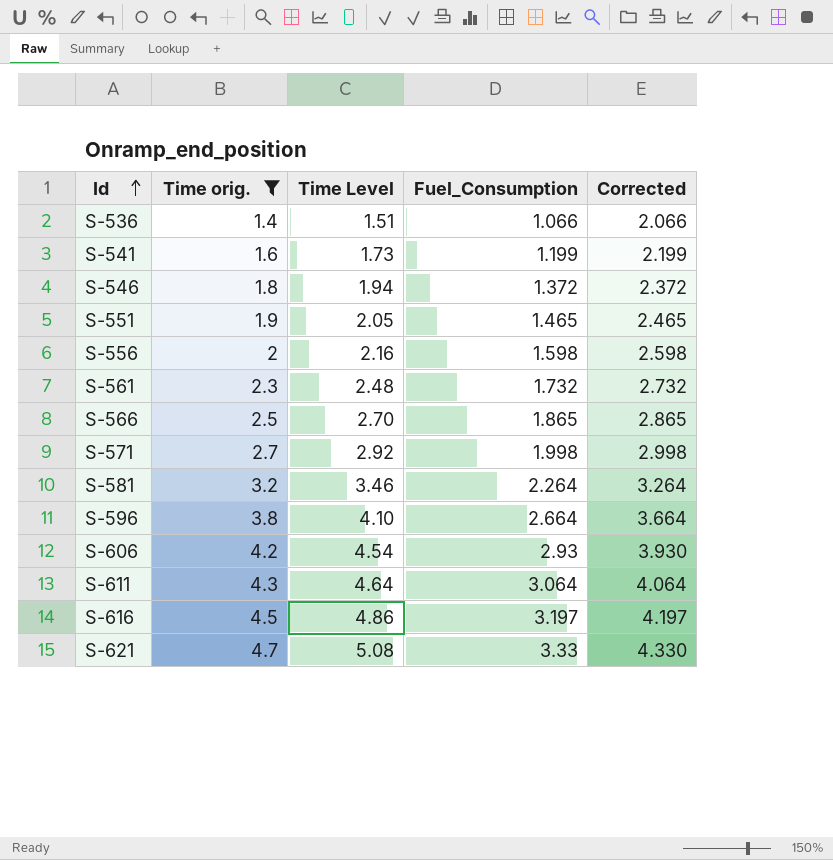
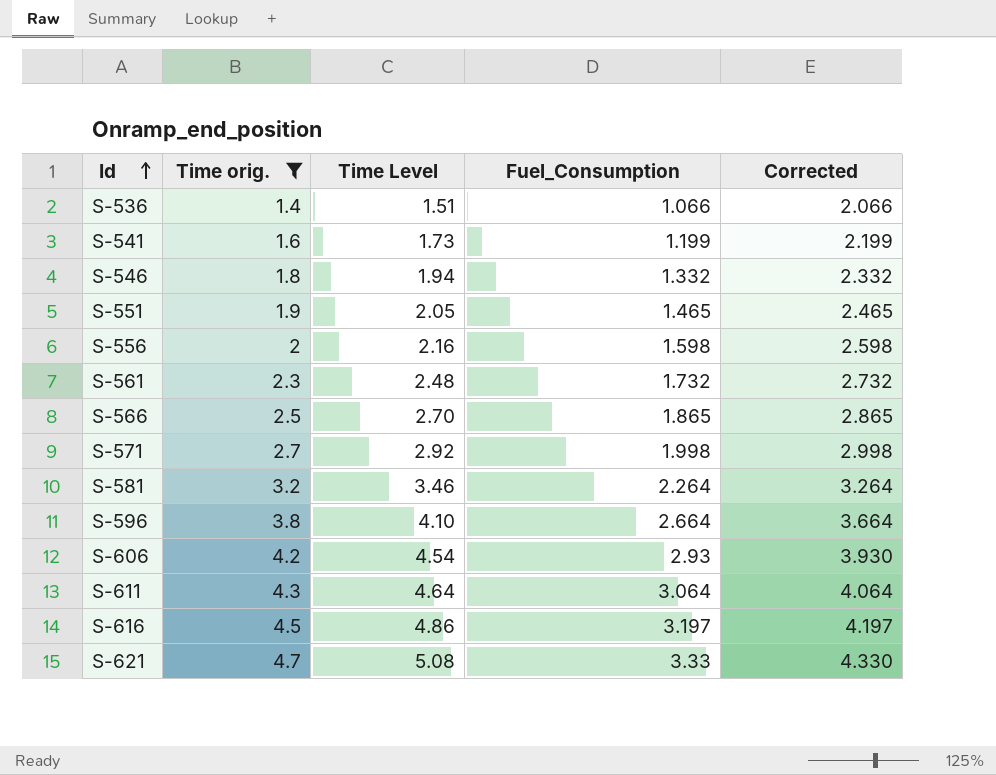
S-546 | Fuel_Consumption: 1.372 -> 1.332
S-546 | Corrected: 2.372 -> 2.332

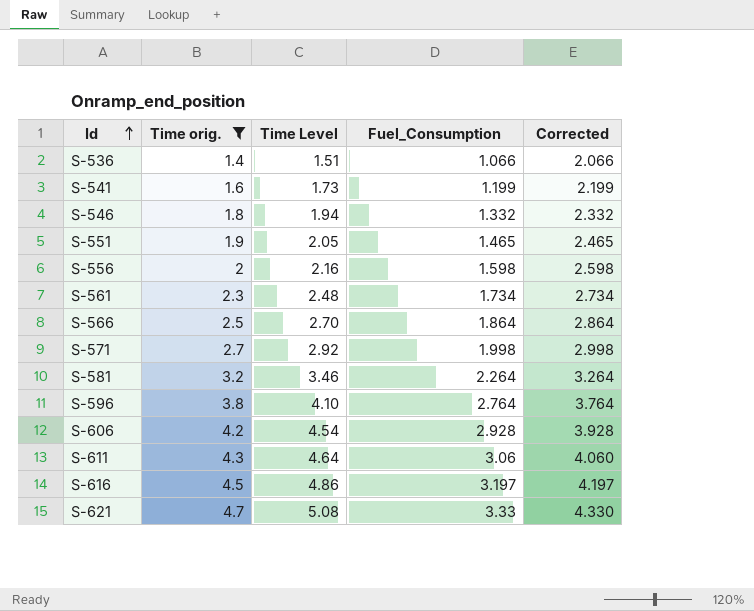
S-561 | Fuel_Consumption: 1.732 -> 1.734
S-561 | Corrected: 2.732 -> 2.734
S-566 | Fuel_Consumption: 1.865 -> 1.864
S-566 | Corrected: 2.865 -> 2.864
S-596 | Fuel_Consumption: 2.664 -> 2.764
S-596 | Corrected: 3.664 -> 3.764
S-606 | Fuel_Consumption: 2.93 -> 2.928
S-606 | Corrected: 3.930 -> 3.928
S-611 | Fuel_Consumption: 3.064 -> 3.06
S-611 | Corrected: 4.064 -> 4.060

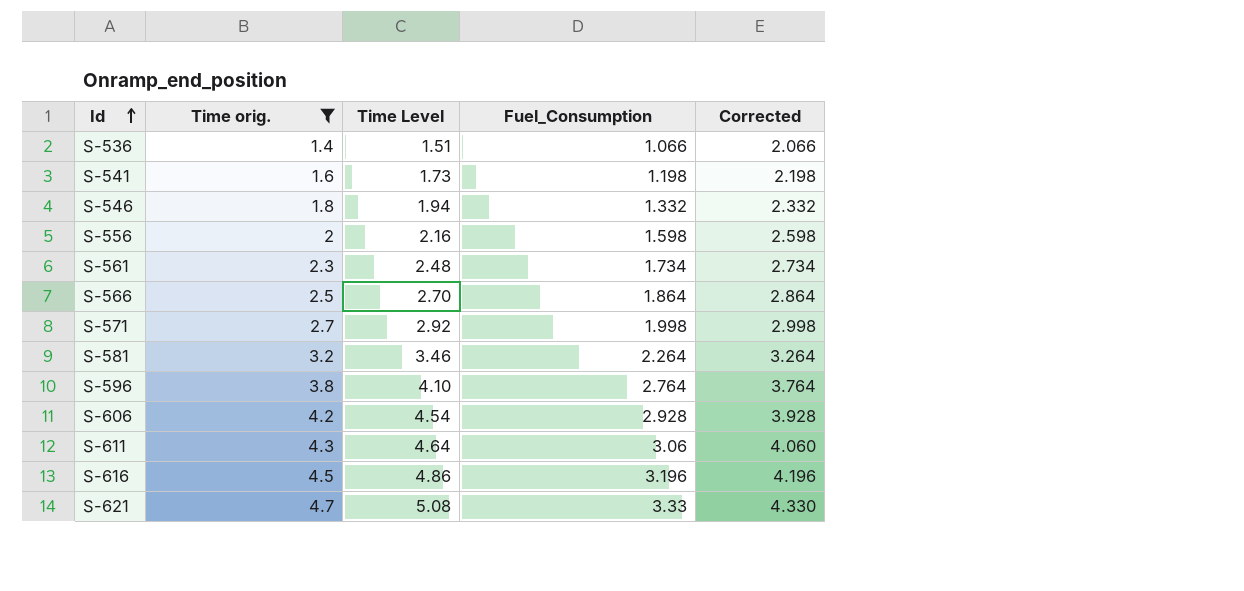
row S-551: 1.9 | 2.05 | 1.465 | 2.465 -> none
S-541 | Fuel_Consumption: 1.199 -> 1.198
S-541 | Corrected: 2.199 -> 2.198
S-616 | Fuel_Consumption: 3.197 -> 3.196
S-616 | Corrected: 4.197 -> 4.196

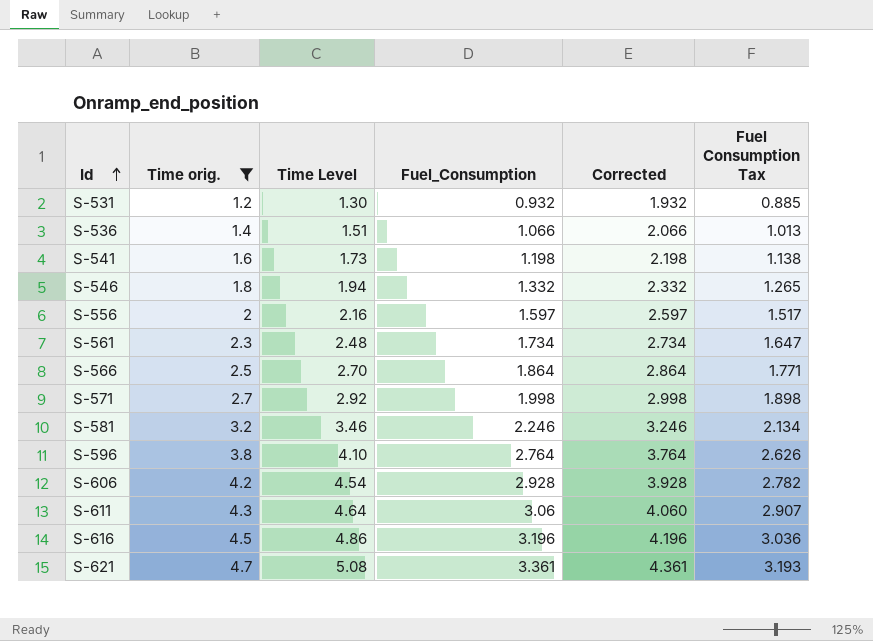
column Fuel Consumption Tax | formula: none -> [Fuel_Consumption] * 0.95
row S-531: none -> 1.2 | 1.30 | 0.932 | 1.932 | 0.885
S-556 | Fuel_Consumption: 1.598 -> 1.597
S-556 | Corrected: 2.598 -> 2.597
S-581 | Fuel_Consumption: 2.264 -> 2.246
S-581 | Corrected: 3.264 -> 3.246
S-621 | Fuel_Consumption: 3.33 -> 3.361
S-621 | Corrected: 4.330 -> 4.361

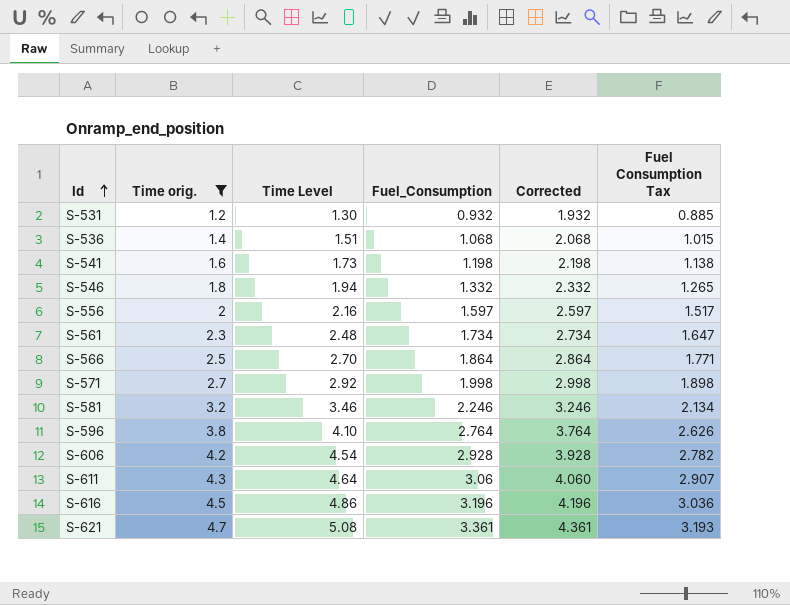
S-536 | Fuel_Consumption: 1.066 -> 1.068
S-536 | Corrected: 2.066 -> 2.068
S-536 | Fuel Consumption Tax: 1.013 -> 1.015

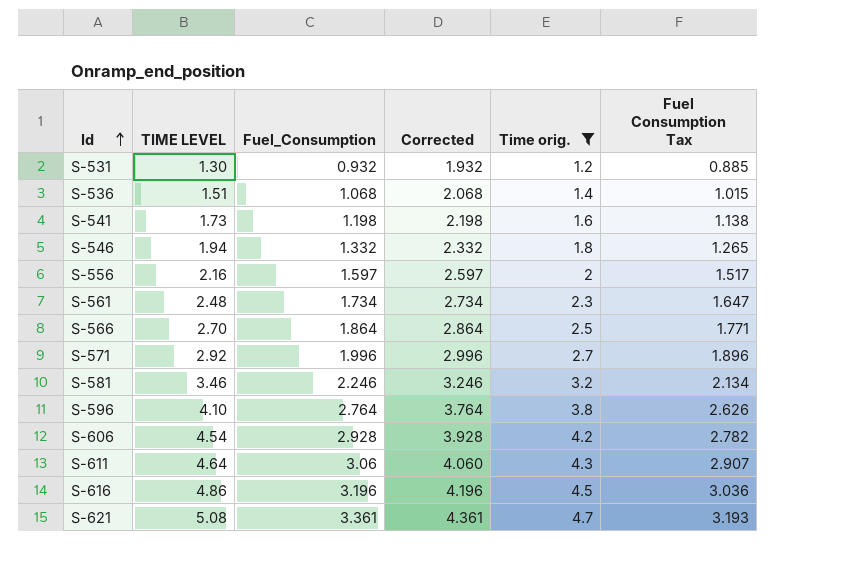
column name: Time Level -> TIME LEVEL
column Time orig. | position: 2 -> 5
S-571 | Fuel_Consumption: 1.998 -> 1.996
S-571 | Corrected: 2.998 -> 2.996
S-571 | Fuel Consumption Tax: 1.898 -> 1.896

